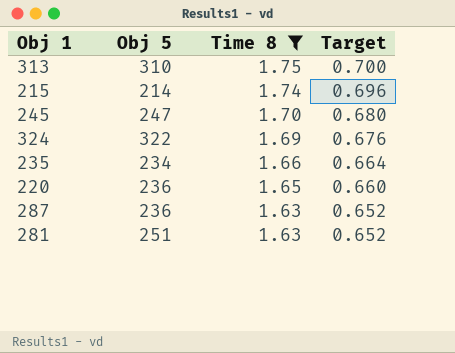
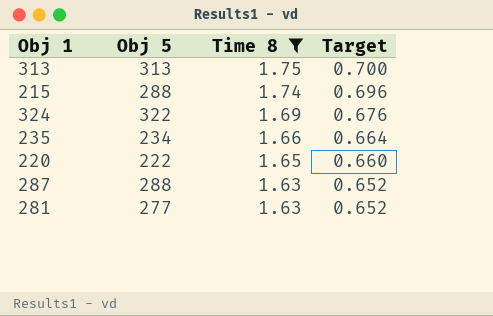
row 245: 247 | 1.70 | 0.680 -> none
313 | Obj 5: 310 -> 313
215 | Obj 5: 214 -> 288
220 | Obj 5: 236 -> 222
287 | Obj 5: 236 -> 288
281 | Obj 5: 251 -> 277

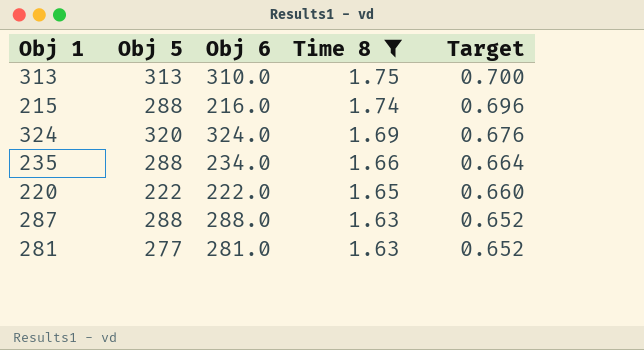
column Obj 6 | position: none -> 3
324 | Obj 5: 322 -> 320
235 | Obj 5: 234 -> 288

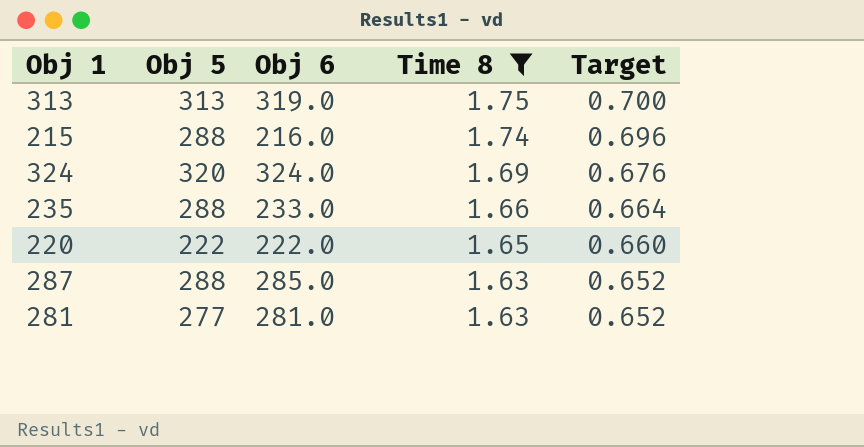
313 | Obj 6: 310.0 -> 319.0
235 | Obj 6: 234.0 -> 233.0
287 | Obj 6: 288.0 -> 285.0

